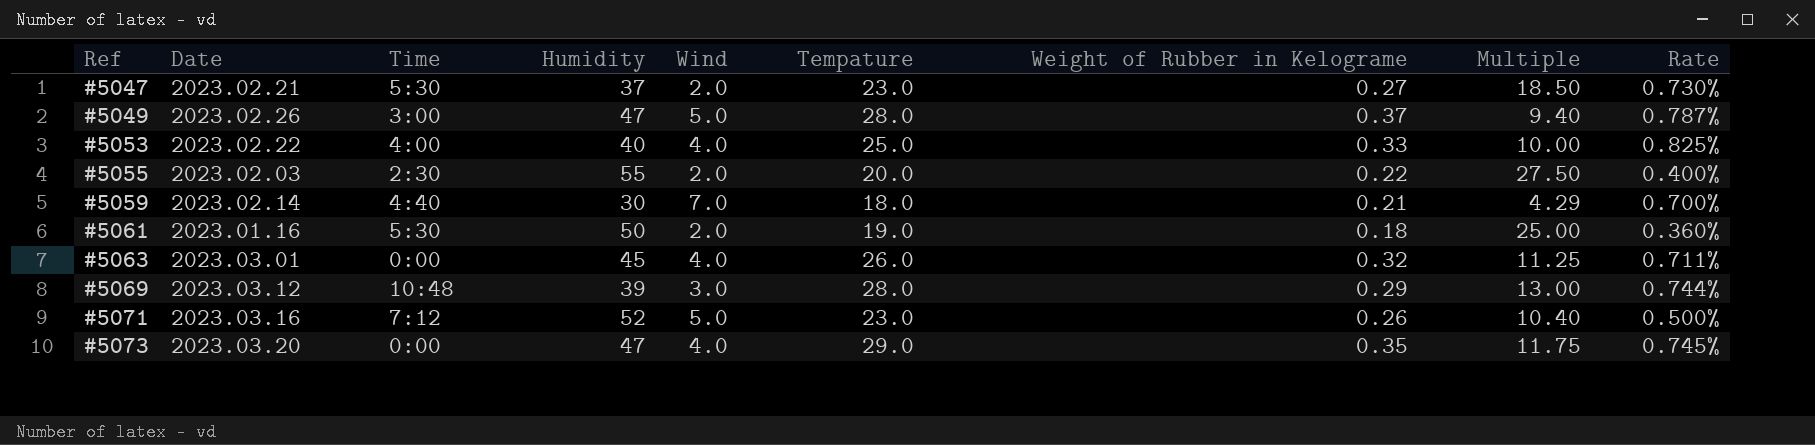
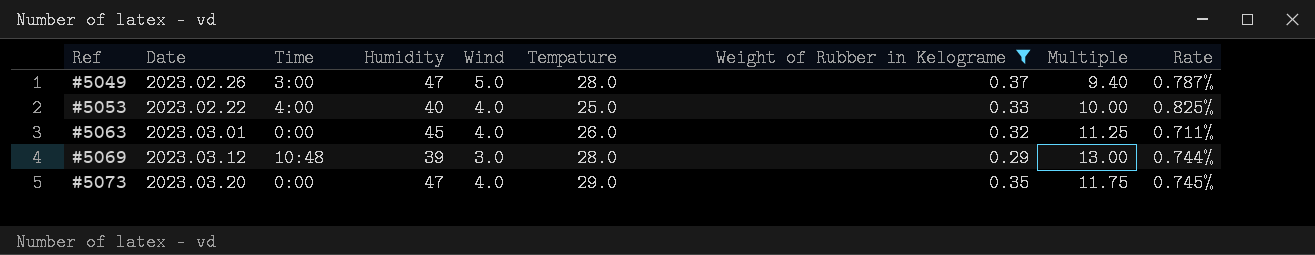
filter: none -> Weight of Rubber in Kelograme >= 0.29

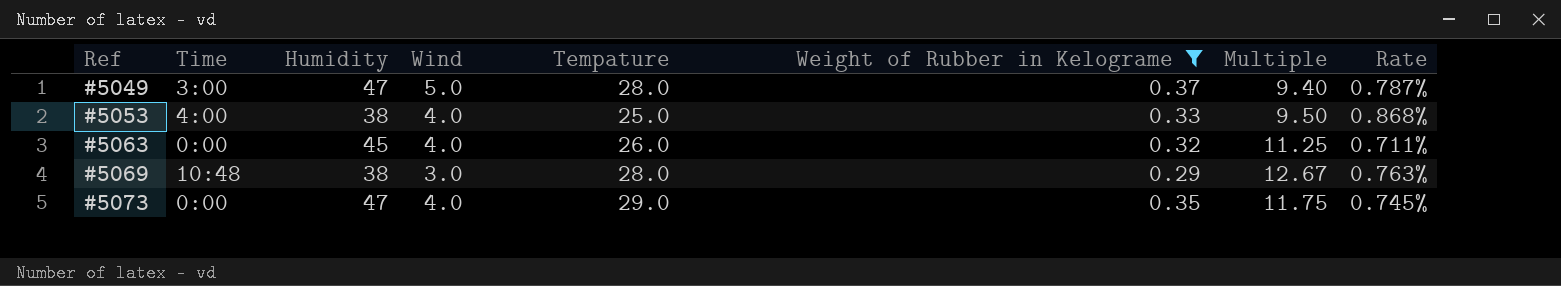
column Date | position: 2 -> none
#5053 | Humidity: 40 -> 38
#5053 | Multiple: 10.00 -> 9.50
#5053 | Rate: 0.825% -> 0.868%
#5069 | Humidity: 39 -> 38
#5069 | Multiple: 13.00 -> 12.67
#5069 | Rate: 0.744% -> 0.763%

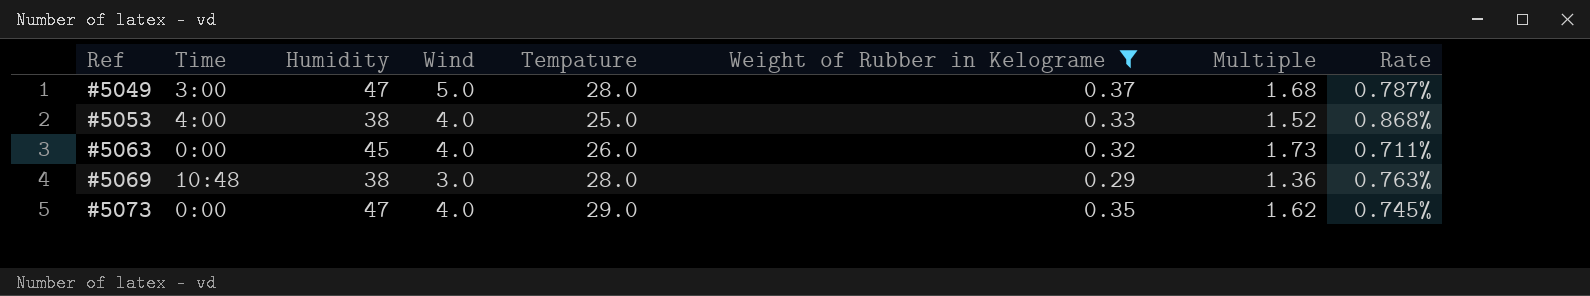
column Multiple | formula: [Humidity] / [Wind] -> [Humidity] / [Tempature]

